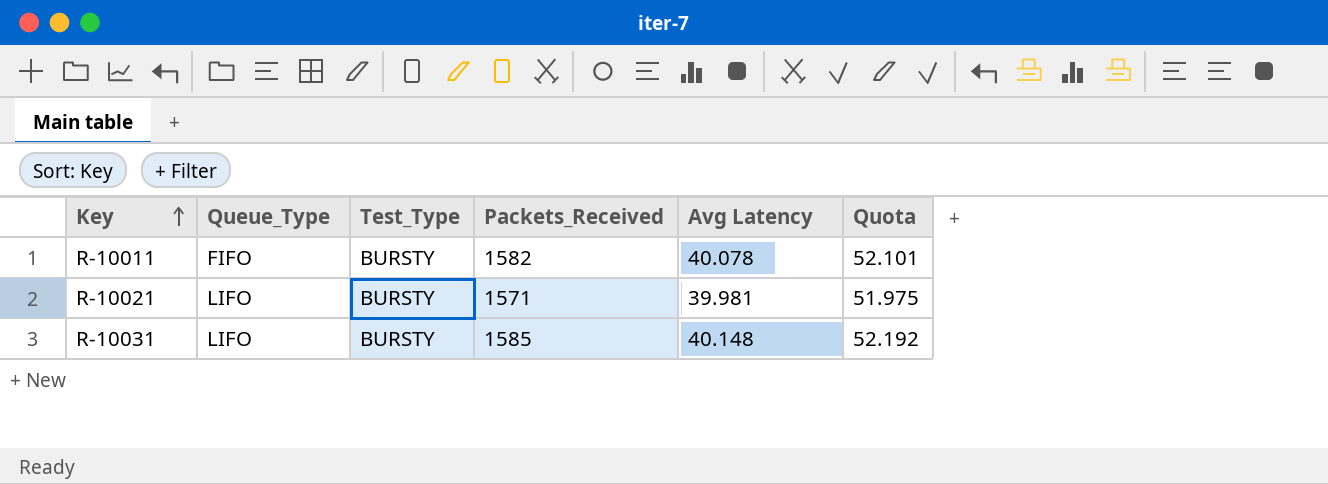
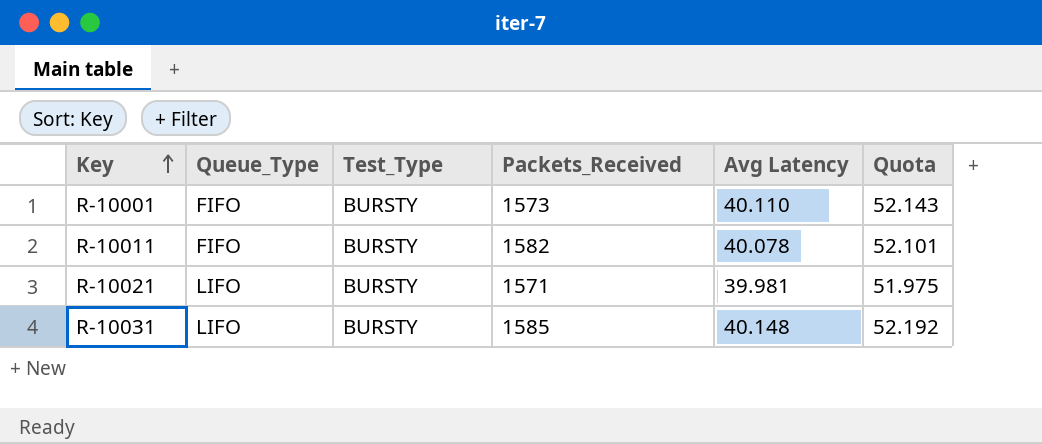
row R-10001: none -> FIFO | BURSTY | 1573 | 40.110 | 52.143

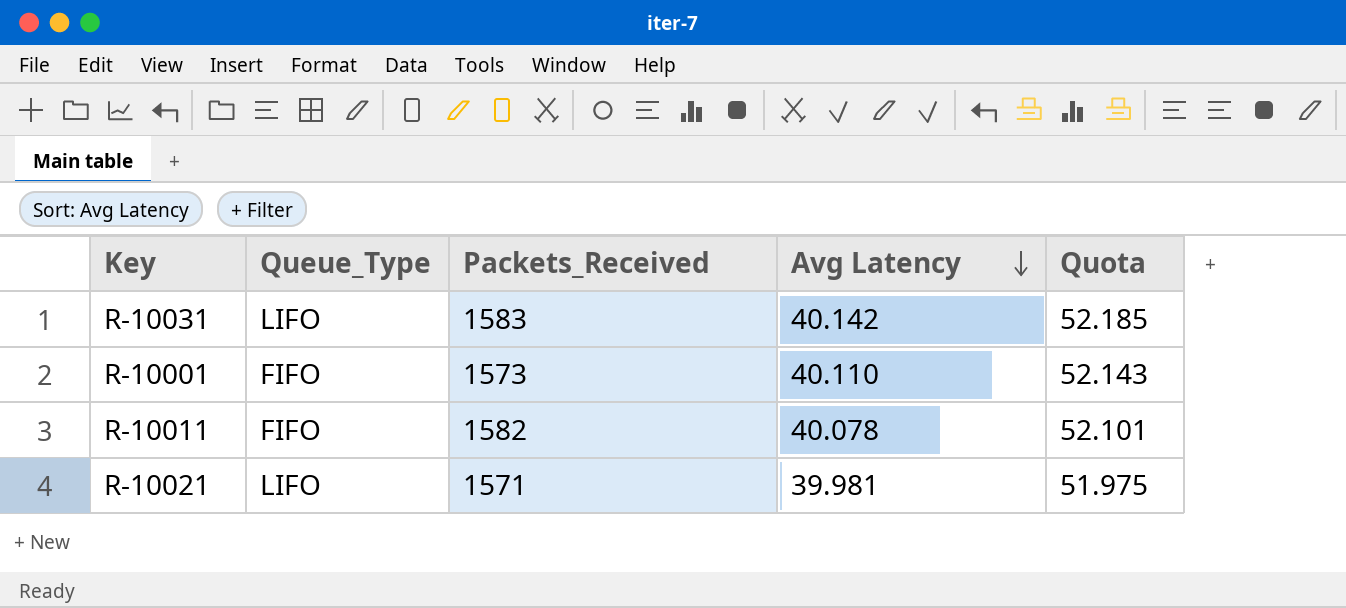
row order: Key ascending -> Avg Latency descending
column Test_Type | position: 3 -> none
R-10031 | Packets_Received: 1585 -> 1583
R-10031 | Avg Latency: 40.148 -> 40.142
R-10031 | Quota: 52.192 -> 52.185

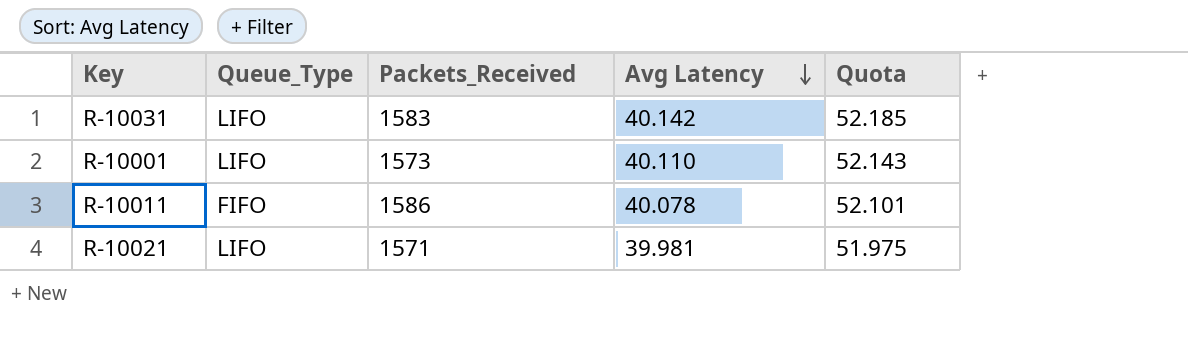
R-10001 | Queue_Type: FIFO -> LIFO
R-10011 | Packets_Received: 1582 -> 1586

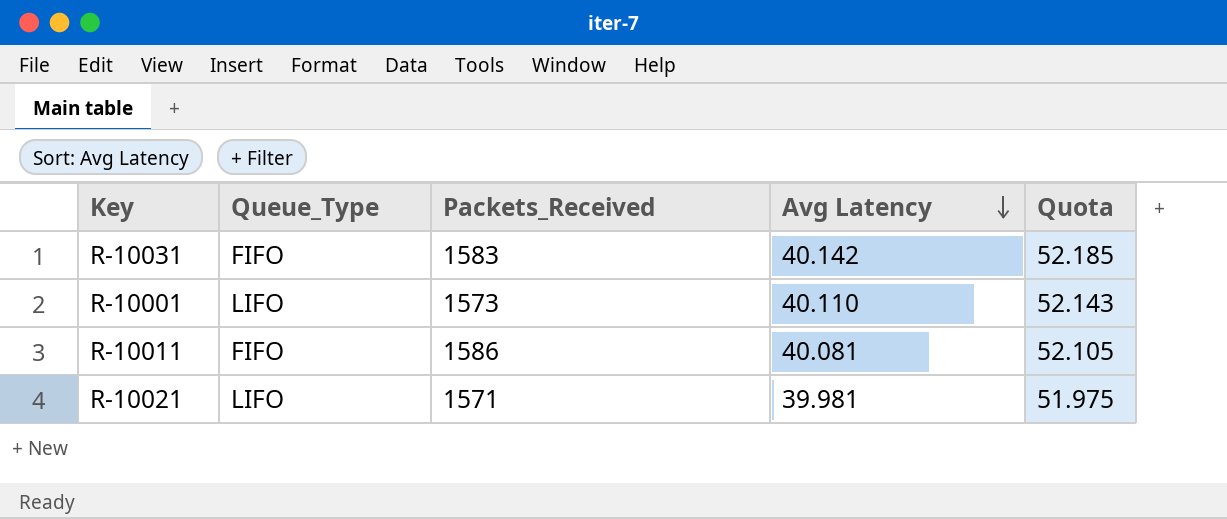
R-10031 | Queue_Type: LIFO -> FIFO
R-10011 | Avg Latency: 40.078 -> 40.081
R-10011 | Quota: 52.101 -> 52.105

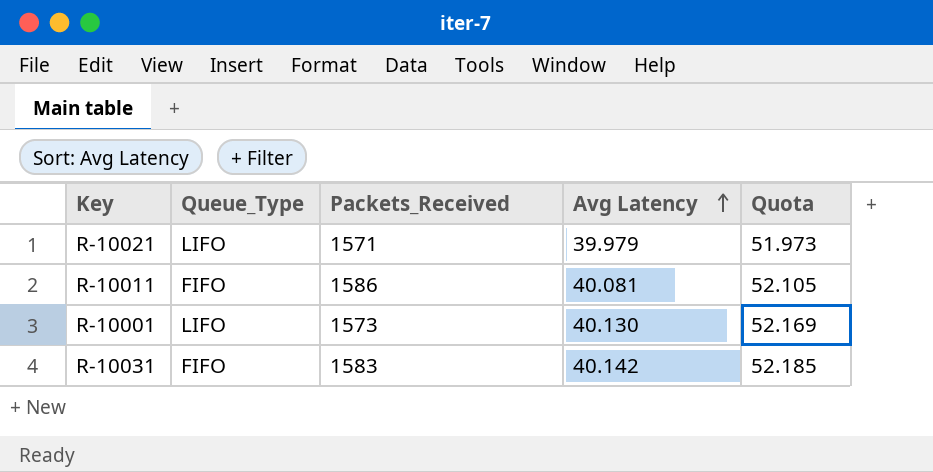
row order: Avg Latency descending -> Avg Latency ascending
R-10021 | Avg Latency: 39.981 -> 39.979
R-10021 | Quota: 51.975 -> 51.973
R-10001 | Avg Latency: 40.110 -> 40.130
R-10001 | Quota: 52.143 -> 52.169

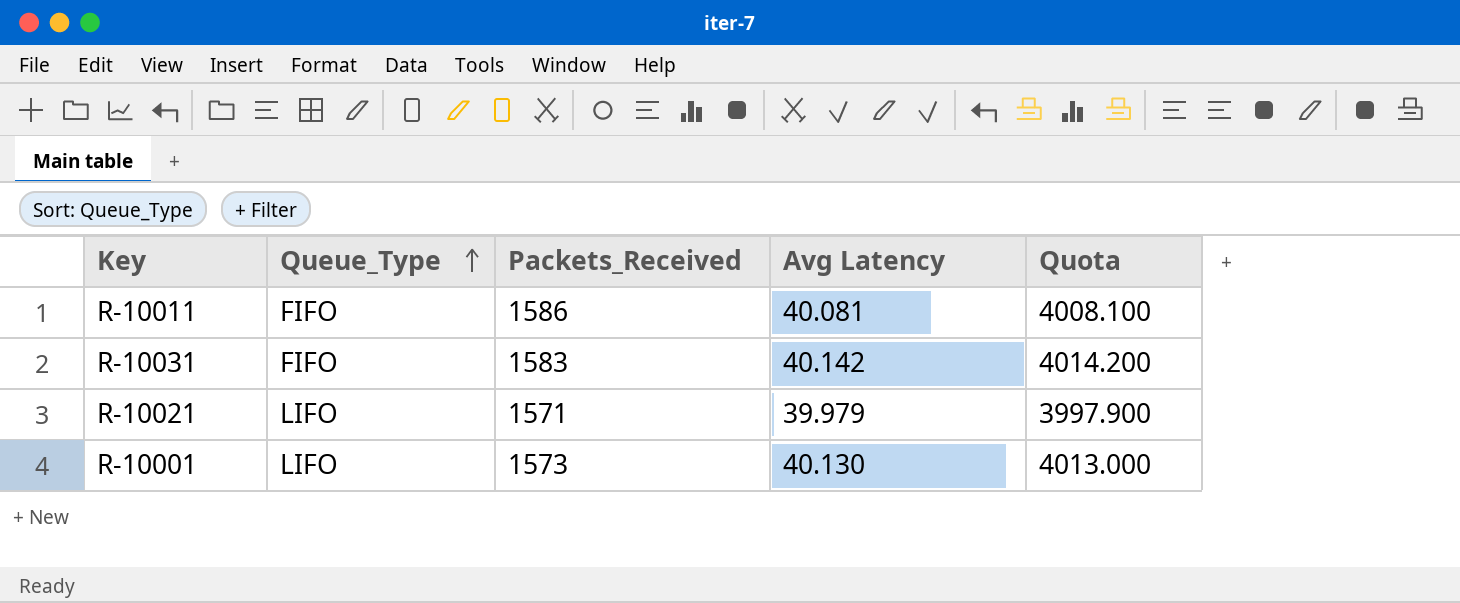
row order: Avg Latency ascending -> Queue_Type ascending
column Quota | formula: [Avg Latency] * 1.3 -> [Avg Latency] * 100

